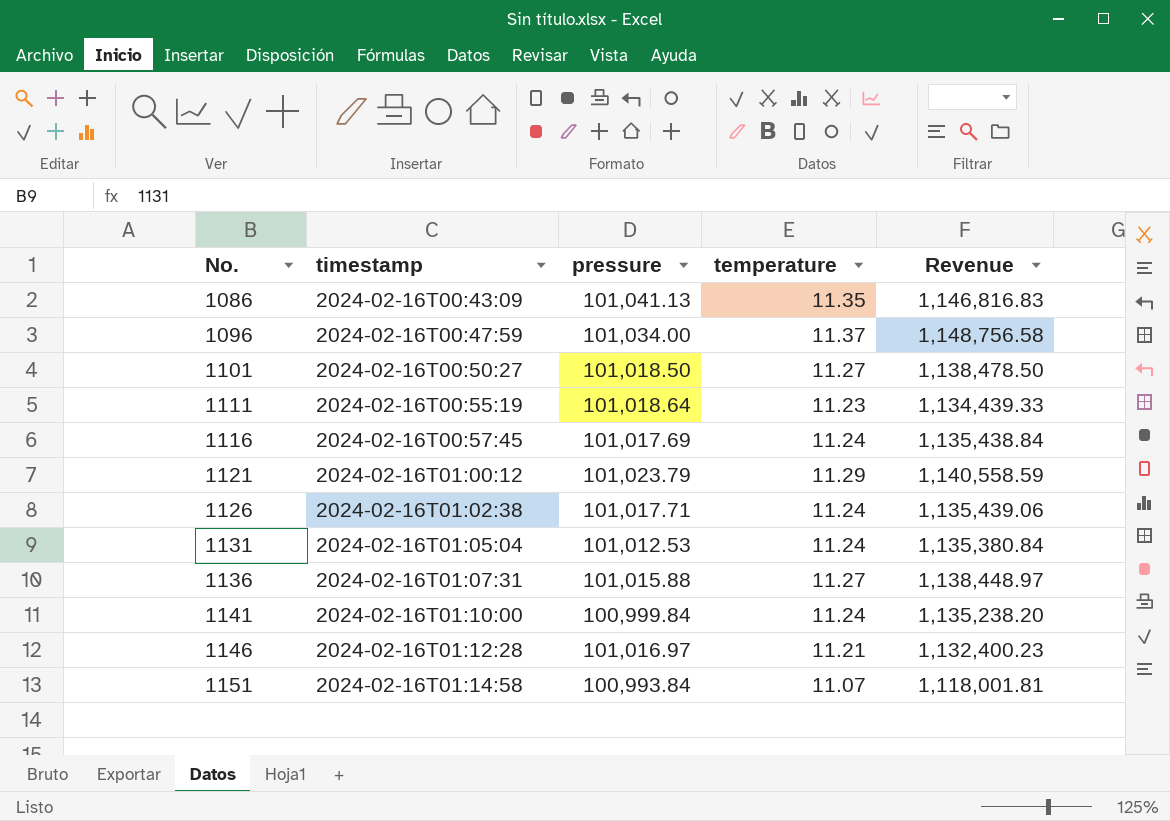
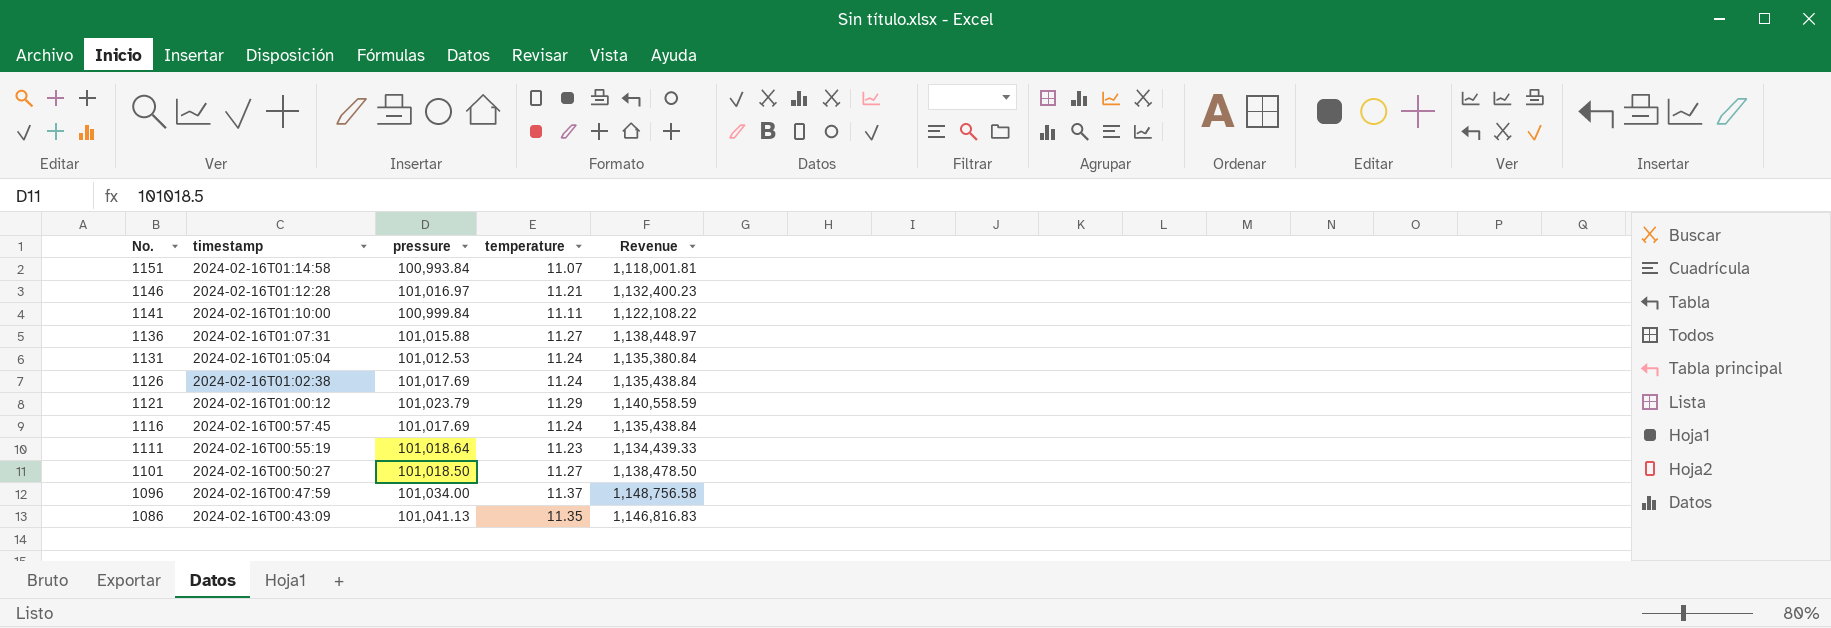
row order: No. ascending -> No. descending
1141 | temperature: 11.24 -> 11.11
1141 | Revenue: 1,135,238.20 -> 1,122,108.22
1126 | pressure: 101,017.71 -> 101,017.69
1126 | Revenue: 1,135,439.06 -> 1,135,438.84

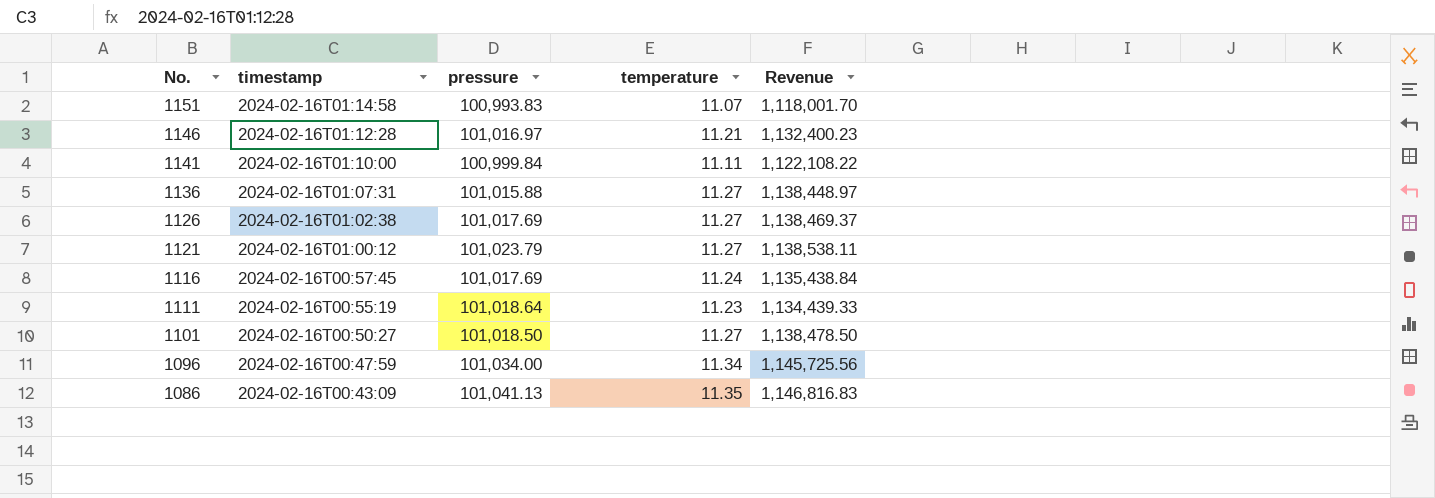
row 1131: 2024-02-16T01:05:04 | 101,012.53 | 11.24 | 1,135,380.84 -> none
1151 | pressure: 100,993.84 -> 100,993.83
1151 | Revenue: 1,118,001.81 -> 1,118,001.70
1126 | temperature: 11.24 -> 11.27
1126 | Revenue: 1,135,438.84 -> 1,138,469.37
1121 | temperature: 11.29 -> 11.27
1121 | Revenue: 1,140,558.59 -> 1,138,538.11
1096 | temperature: 11.37 -> 11.34
1096 | Revenue: 1,148,756.58 -> 1,145,725.56

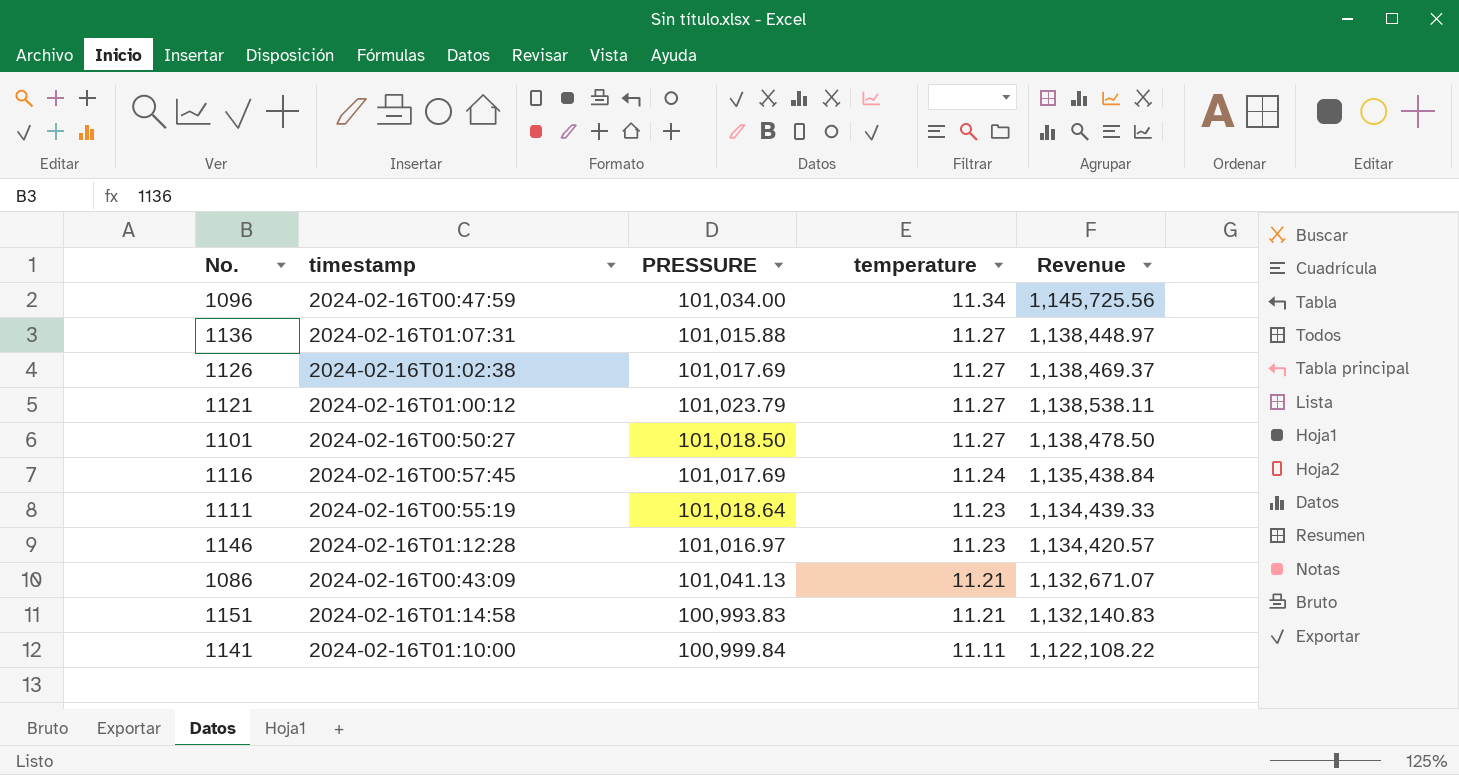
row order: No. descending -> temperature descending
column name: pressure -> PRESSURE
1146 | temperature: 11.21 -> 11.23
1146 | Revenue: 1,132,400.23 -> 1,134,420.57
1086 | temperature: 11.35 -> 11.21
1086 | Revenue: 1,146,816.83 -> 1,132,671.07
1151 | temperature: 11.07 -> 11.21
1151 | Revenue: 1,118,001.70 -> 1,132,140.83

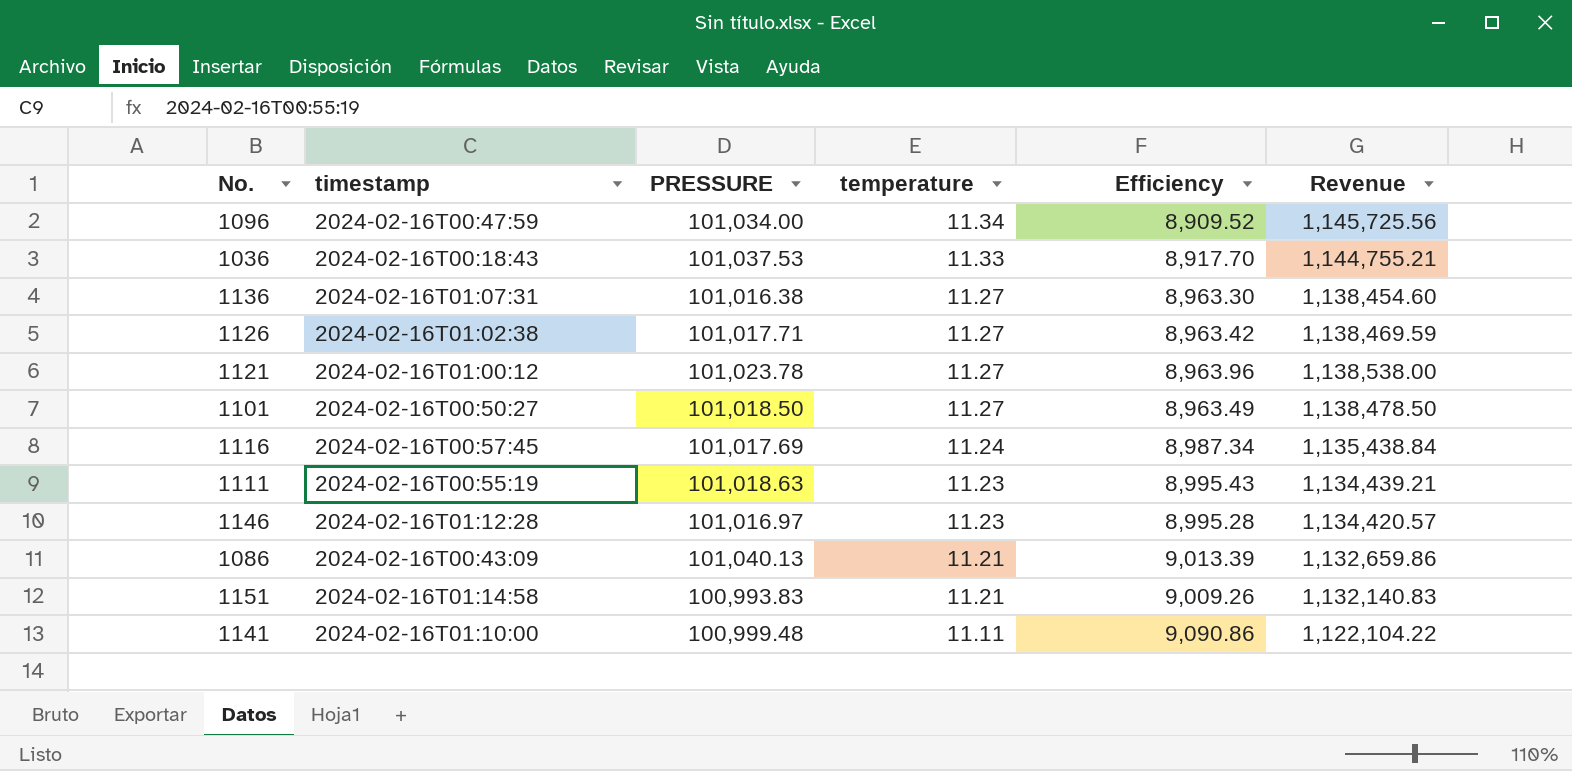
column Efficiency | formula: none -> [PRESSURE] / [temperature]
row 1036: none -> 2024-02-16T00:18:43 | 101,037.53 | 11.33 | 8,917.70 | 1,144,755.21
1136 | PRESSURE: 101,015.88 -> 101,016.38
1136 | Revenue: 1,138,448.97 -> 1,138,454.60
1126 | PRESSURE: 101,017.69 -> 101,017.71
1126 | Revenue: 1,138,469.37 -> 1,138,469.59
1121 | PRESSURE: 101,023.79 -> 101,023.78
1121 | Revenue: 1,138,538.11 -> 1,138,538.00
1111 | PRESSURE: 101,018.64 -> 101,018.63
1111 | Revenue: 1,134,439.33 -> 1,134,439.21
1086 | PRESSURE: 101,041.13 -> 101,040.13
1086 | Revenue: 1,132,671.07 -> 1,132,659.86
1141 | PRESSURE: 100,999.84 -> 100,999.48
1141 | Revenue: 1,122,108.22 -> 1,122,104.22

